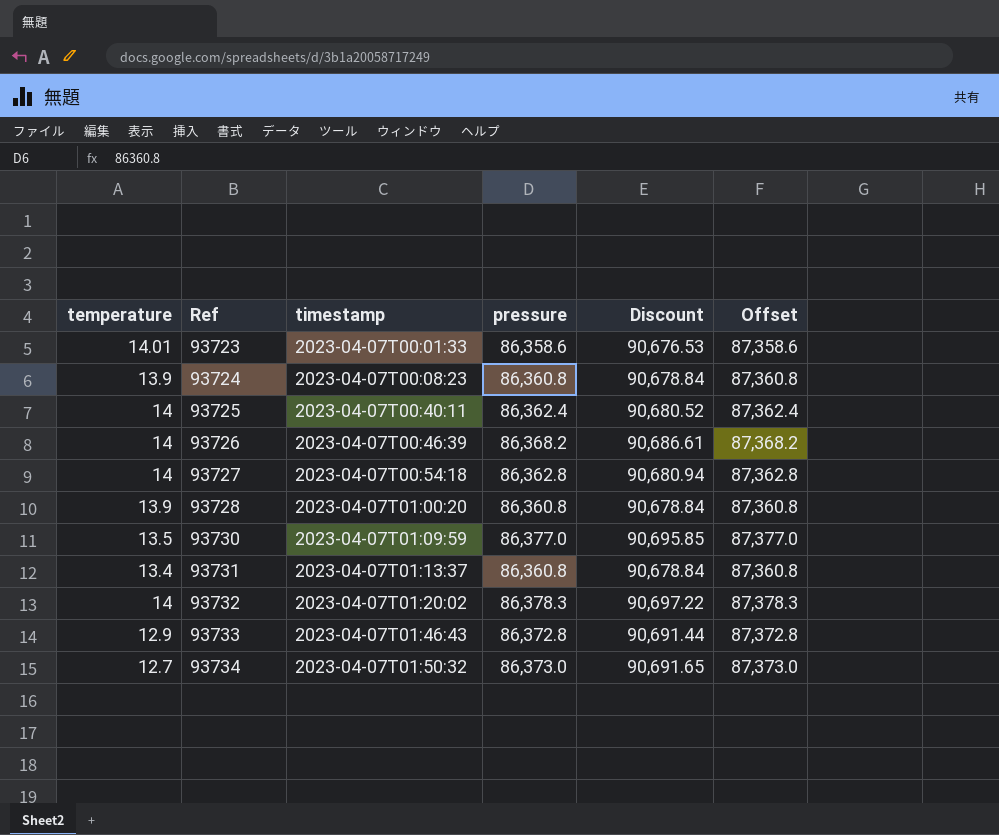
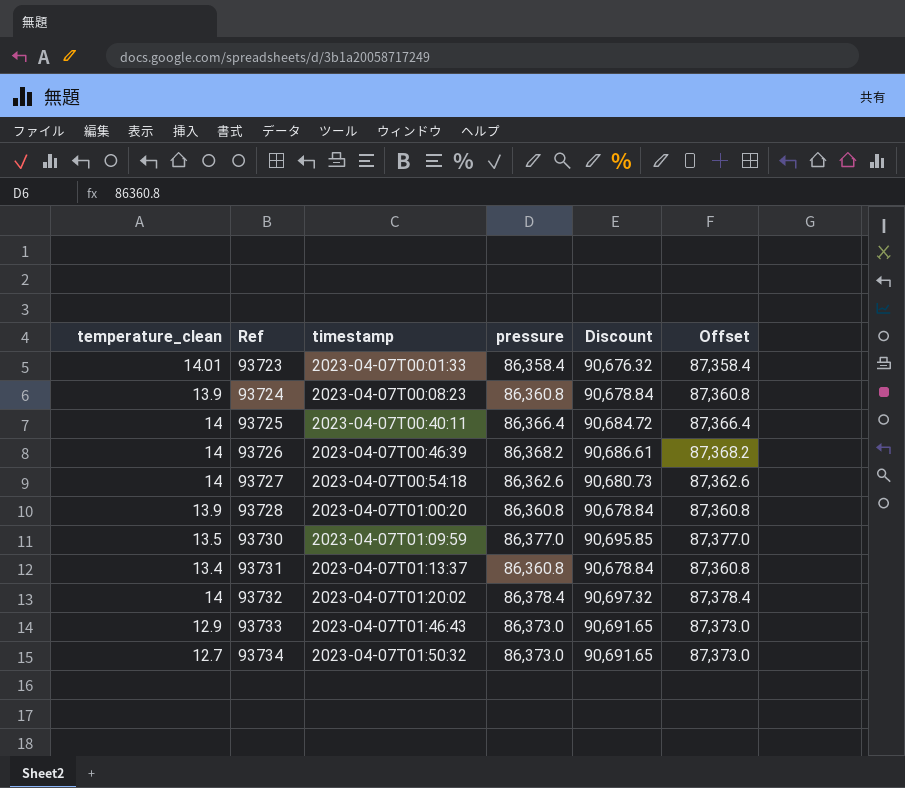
column name: temperature -> temperature_clean
93723 | pressure: 86,358.6 -> 86,358.4
93723 | Discount: 90,676.53 -> 90,676.32
93723 | Offset: 87,358.6 -> 87,358.4
93725 | pressure: 86,362.4 -> 86,366.4
93725 | Discount: 90,680.52 -> 90,684.72
93725 | Offset: 87,362.4 -> 87,366.4
93727 | pressure: 86,362.8 -> 86,362.6
93727 | Discount: 90,680.94 -> 90,680.73
93727 | Offset: 87,362.8 -> 87,362.6
93732 | pressure: 86,378.3 -> 86,378.4
93732 | Discount: 90,697.22 -> 90,697.32
93732 | Offset: 87,378.3 -> 87,378.4
93733 | pressure: 86,372.8 -> 86,373.0
93733 | Discount: 90,691.44 -> 90,691.65
93733 | Offset: 87,372.8 -> 87,373.0

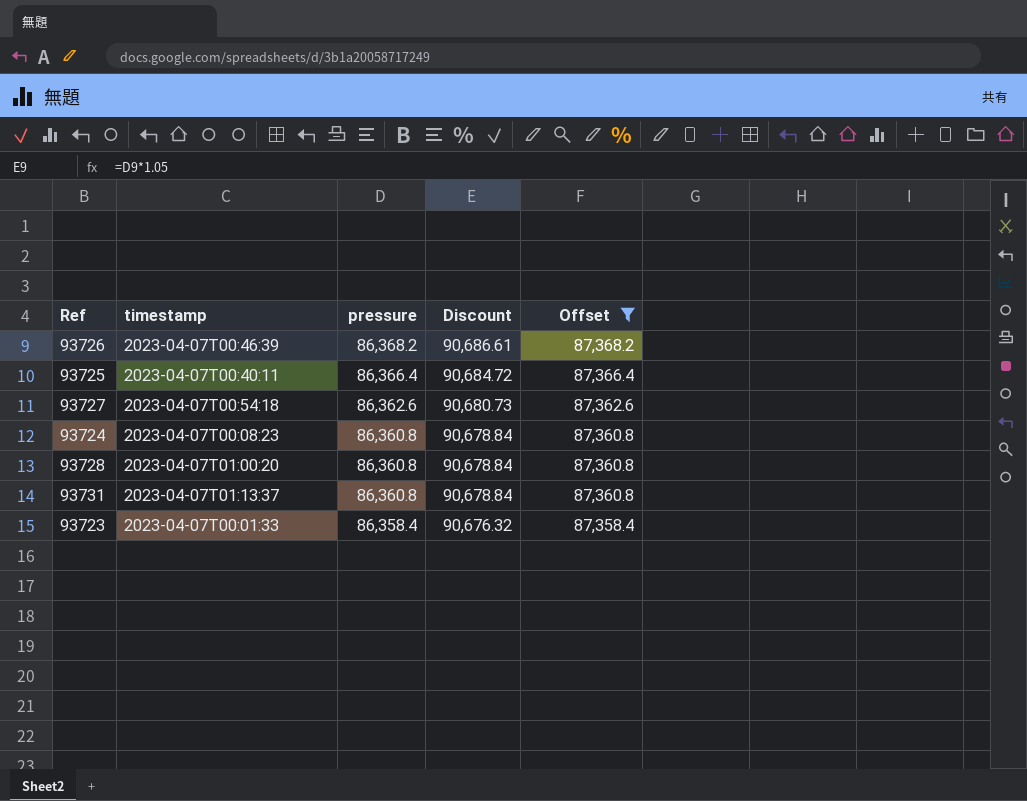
filter: none -> Offset <= 87,368.2
row order: Ref ascending -> pressure descending
column temperature_clean | position: 1 -> none

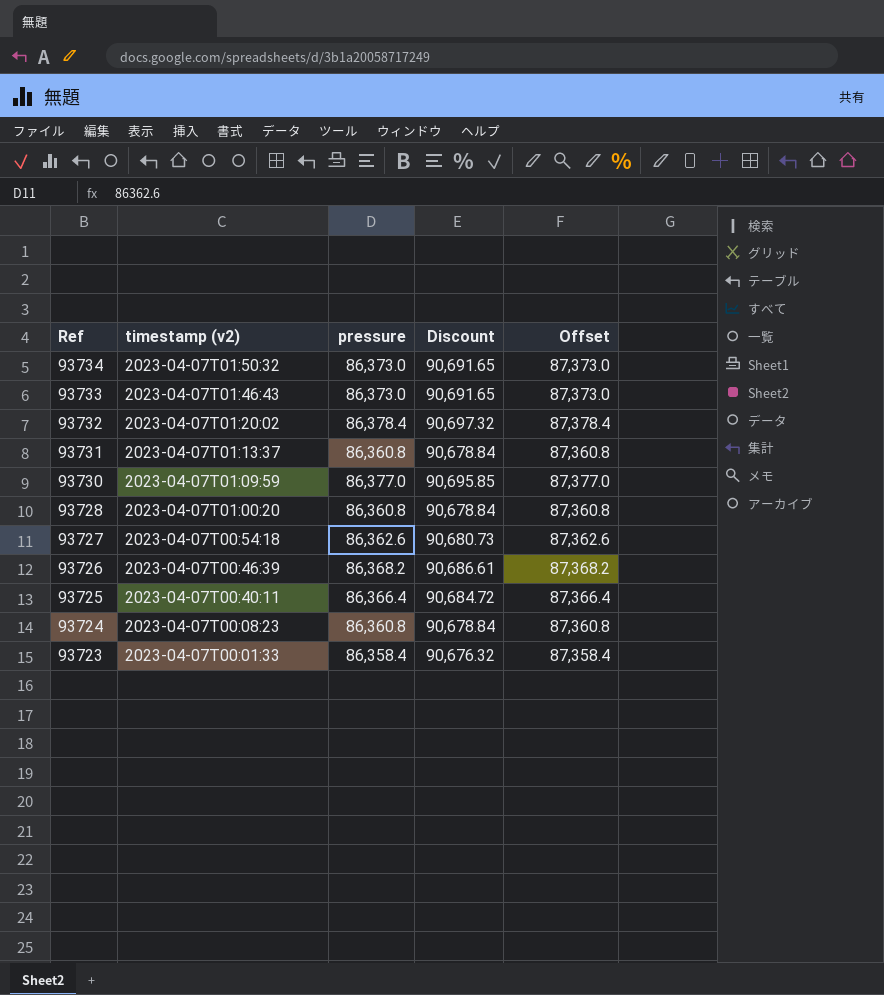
filter: Offset <= 87,368.2 -> none
row order: pressure descending -> Ref descending
column name: timestamp -> timestamp (v2)

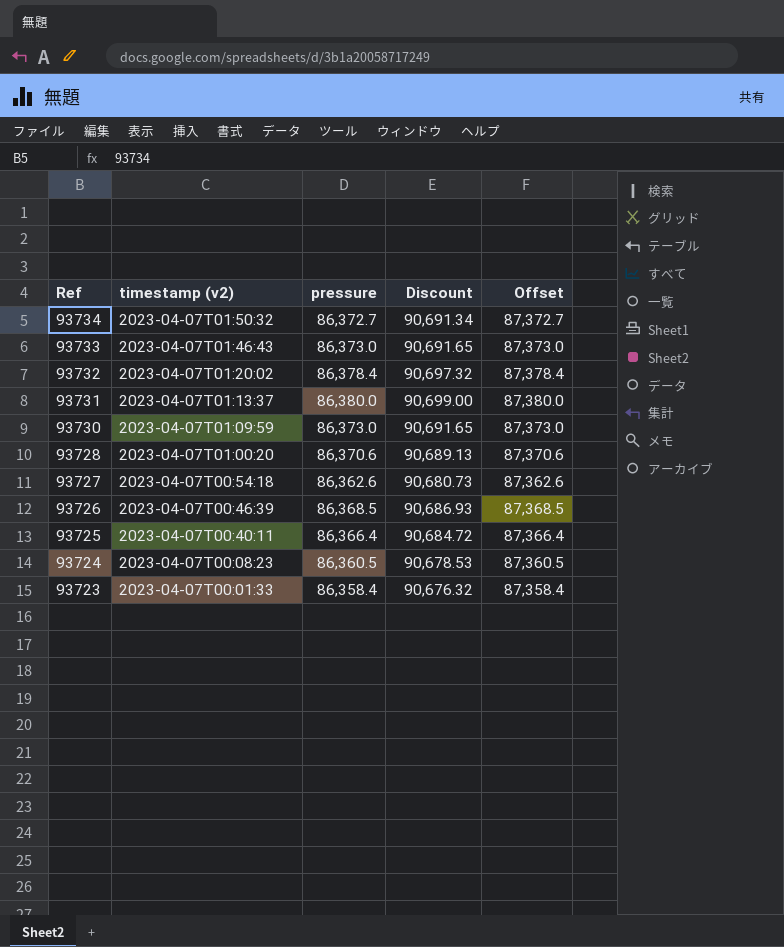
93734 | pressure: 86,373.0 -> 86,372.7
93734 | Discount: 90,691.65 -> 90,691.34
93734 | Offset: 87,373.0 -> 87,372.7
93731 | pressure: 86,360.8 -> 86,380.0
93731 | Discount: 90,678.84 -> 90,699.00
93731 | Offset: 87,360.8 -> 87,380.0
93730 | pressure: 86,377.0 -> 86,373.0
93730 | Discount: 90,695.85 -> 90,691.65
93730 | Offset: 87,377.0 -> 87,373.0
93728 | pressure: 86,360.8 -> 86,370.6
93728 | Discount: 90,678.84 -> 90,689.13
93728 | Offset: 87,360.8 -> 87,370.6
93726 | pressure: 86,368.2 -> 86,368.5
93726 | Discount: 90,686.61 -> 90,686.93
93726 | Offset: 87,368.2 -> 87,368.5
93724 | pressure: 86,360.8 -> 86,360.5
93724 | Discount: 90,678.84 -> 90,678.53
93724 | Offset: 87,360.8 -> 87,360.5

